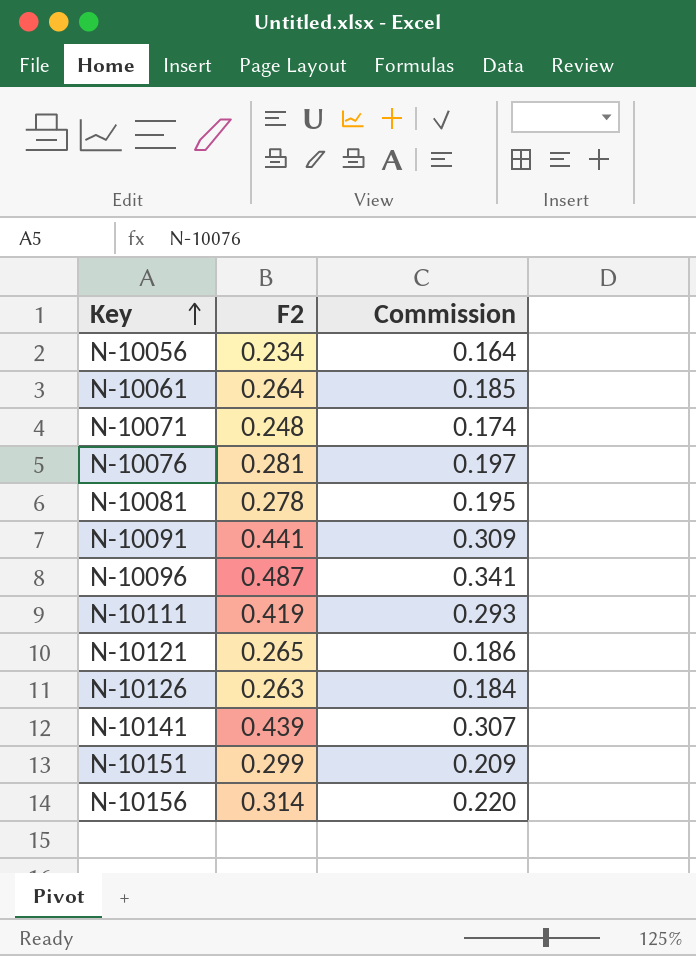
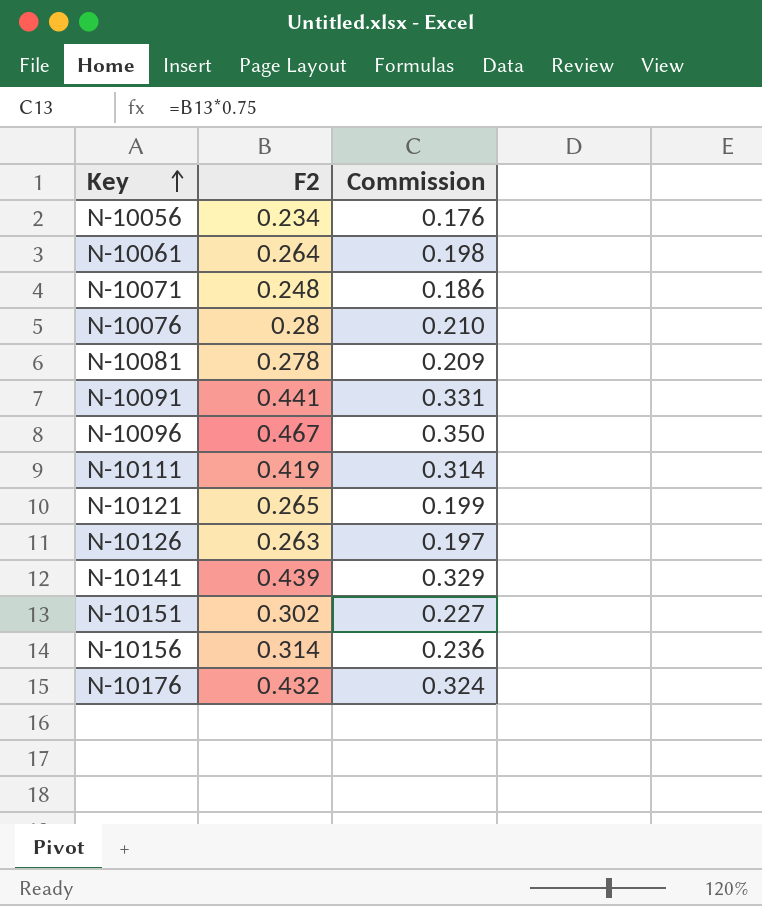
column Commission | formula: [F2] * 0.7 -> [F2] * 0.75
N-10076 | F2: 0.281 -> 0.28
N-10096 | F2: 0.487 -> 0.467
N-10151 | F2: 0.299 -> 0.302
row N-10176: none -> 0.432 | 0.324

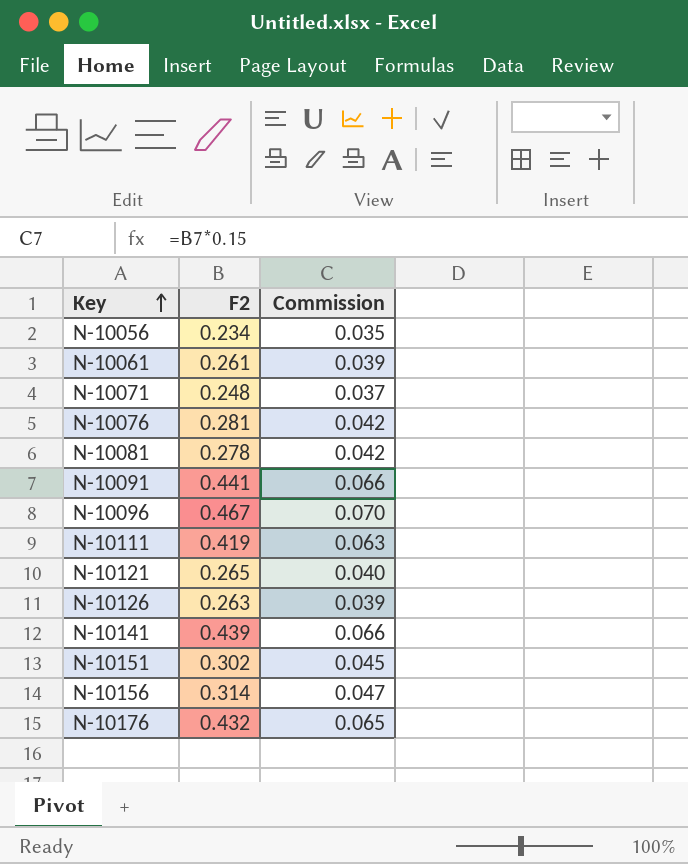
column Commission | formula: [F2] * 0.75 -> [F2] * 0.15
N-10061 | F2: 0.264 -> 0.261
N-10076 | F2: 0.28 -> 0.281

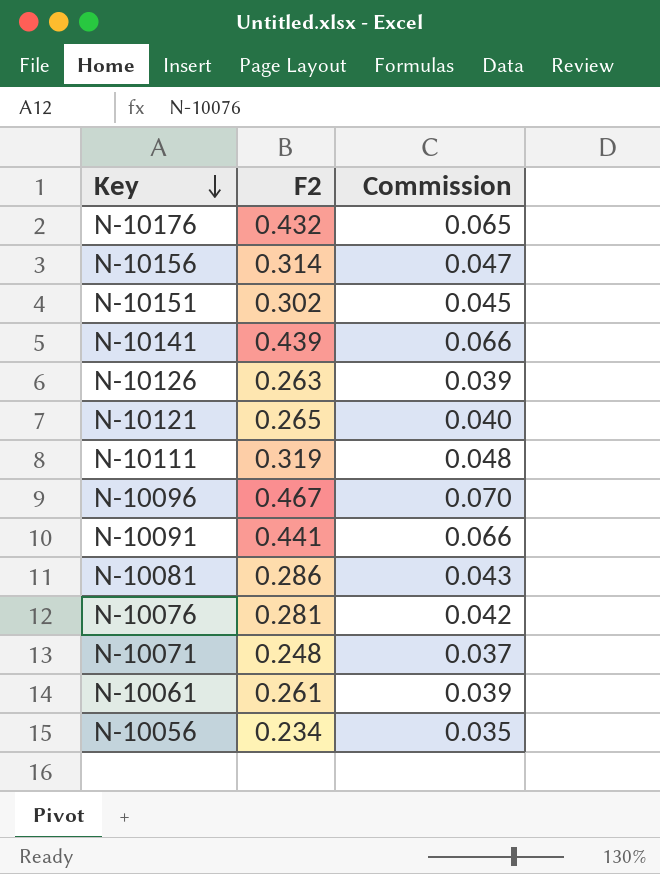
row order: Key ascending -> Key descending
N-10111 | F2: 0.419 -> 0.319
N-10111 | Commission: 0.063 -> 0.048
N-10081 | F2: 0.278 -> 0.286
N-10081 | Commission: 0.042 -> 0.043

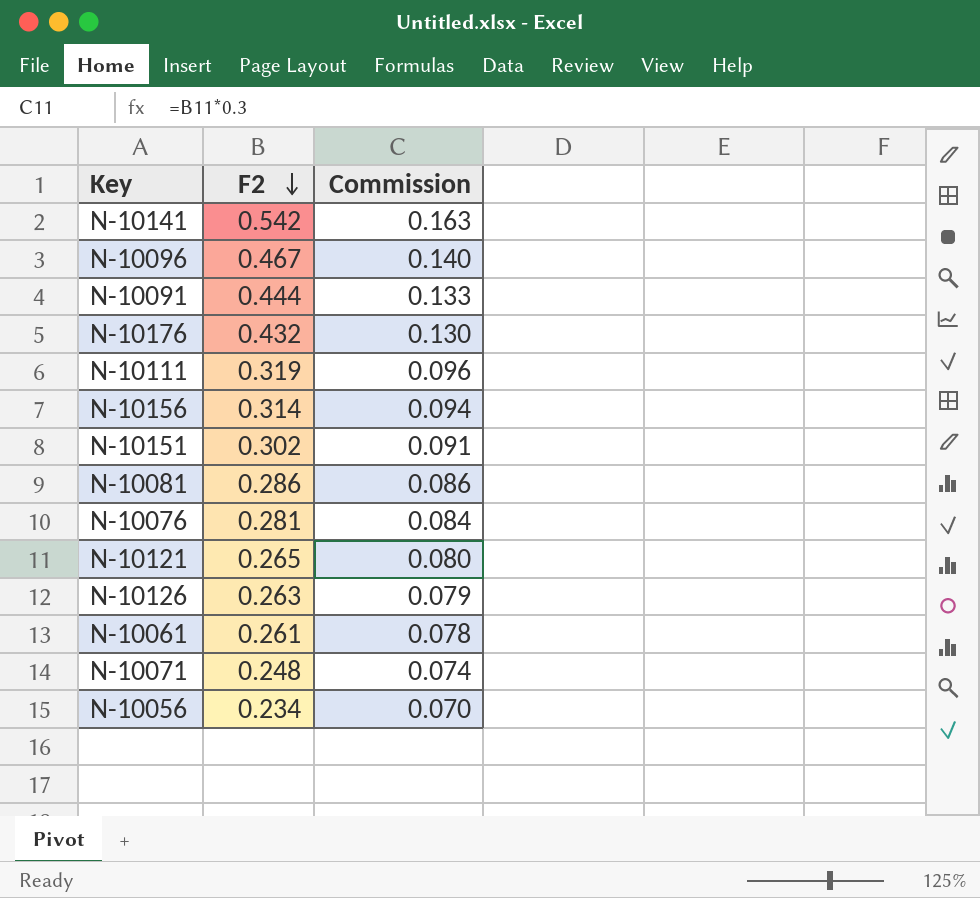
row order: Key descending -> F2 descending
column Commission | formula: [F2] * 0.15 -> [F2] * 0.3
N-10141 | F2: 0.439 -> 0.542
N-10091 | F2: 0.441 -> 0.444

